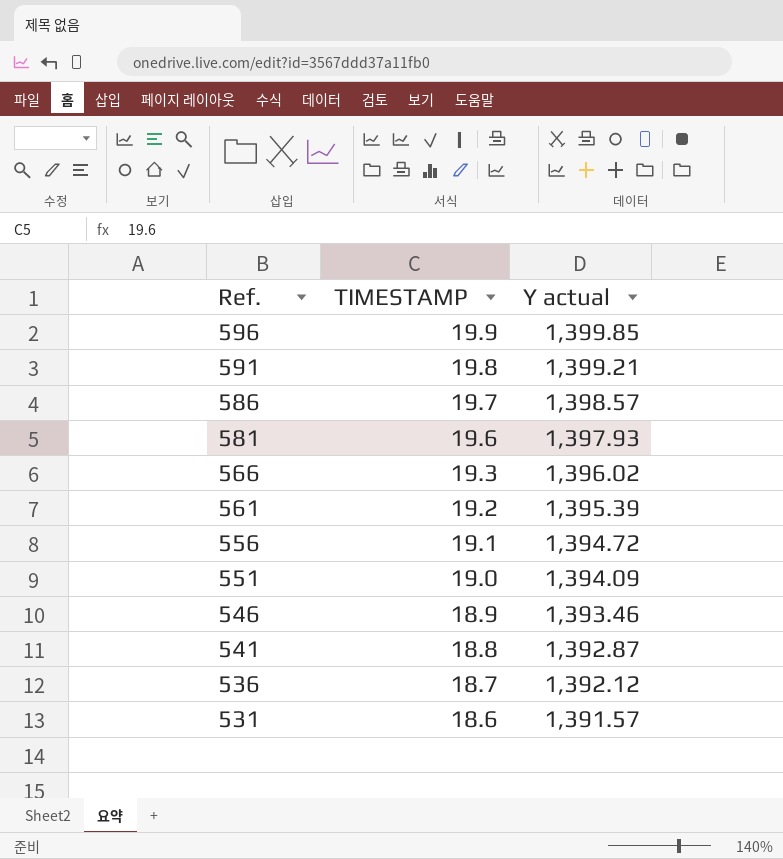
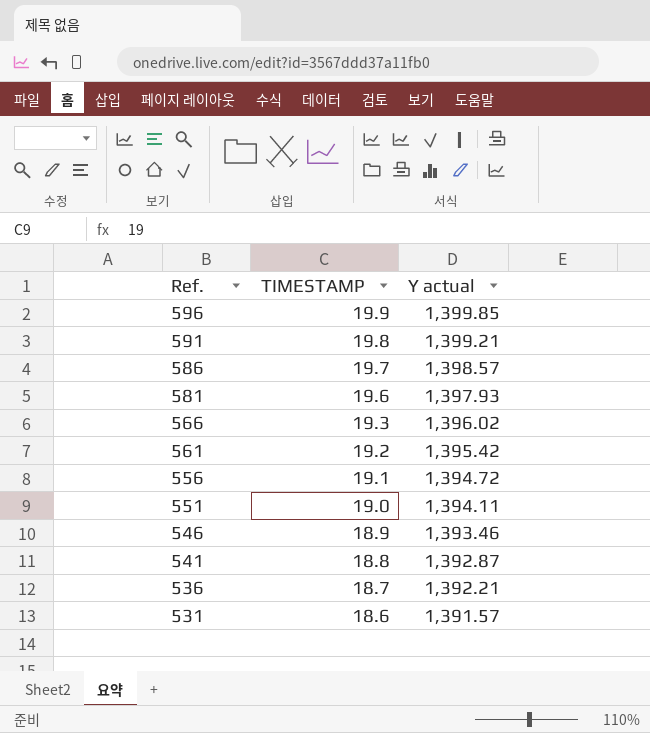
561 | Y actual: 1,395.39 -> 1,395.42
551 | Y actual: 1,394.09 -> 1,394.11
536 | Y actual: 1,392.12 -> 1,392.21

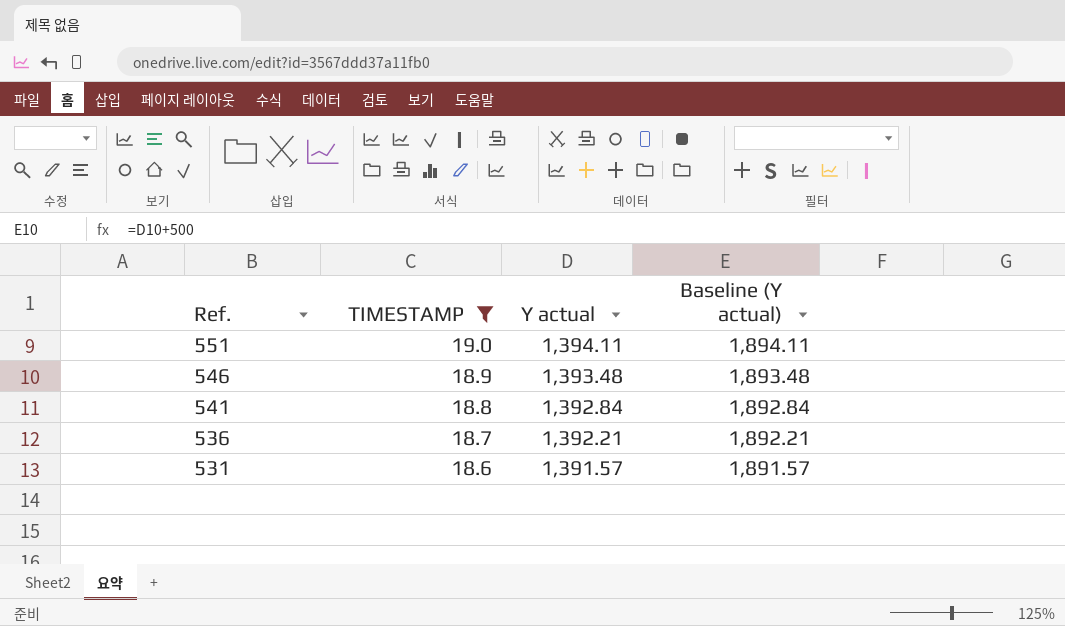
filter: none -> TIMESTAMP <= 19.0
column Baseline (Y actual) | formula: none -> [Y actual] + 500
546 | Y actual: 1,393.46 -> 1,393.48
541 | Y actual: 1,392.87 -> 1,392.84

